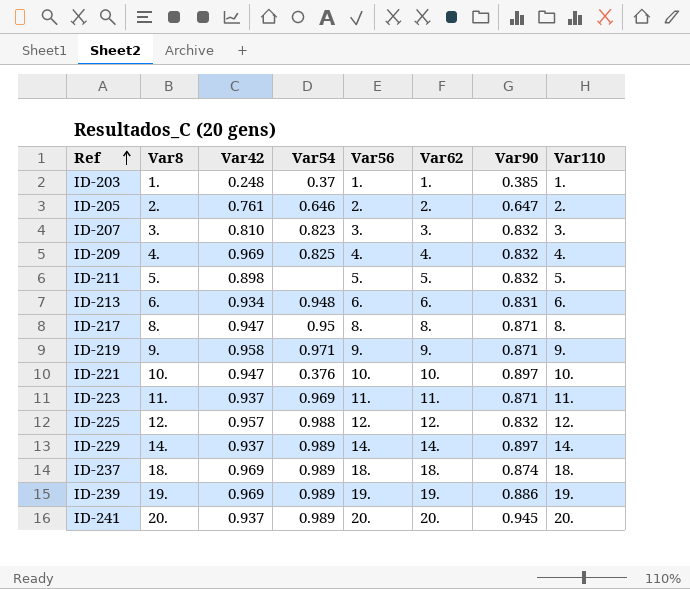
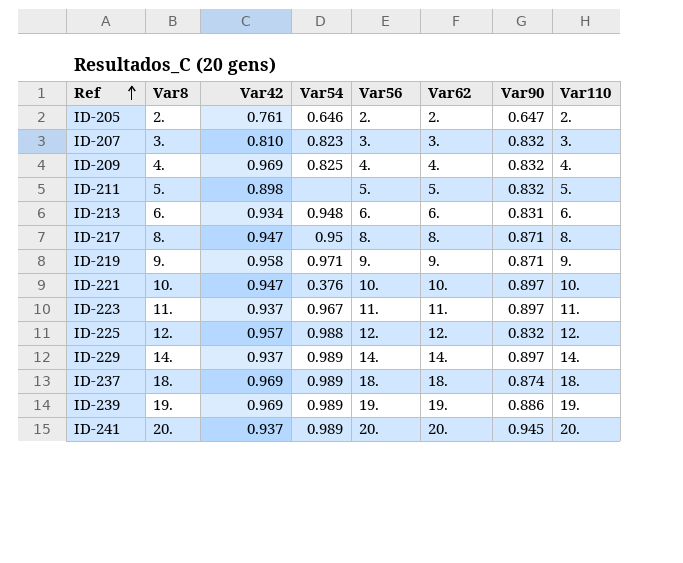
row ID-203: 1. | 0.248 | 0.37 | 1. | 1. | 0.385 | 1. -> none
ID-223 | Var54: 0.969 -> 0.967
ID-223 | Var90: 0.871 -> 0.897

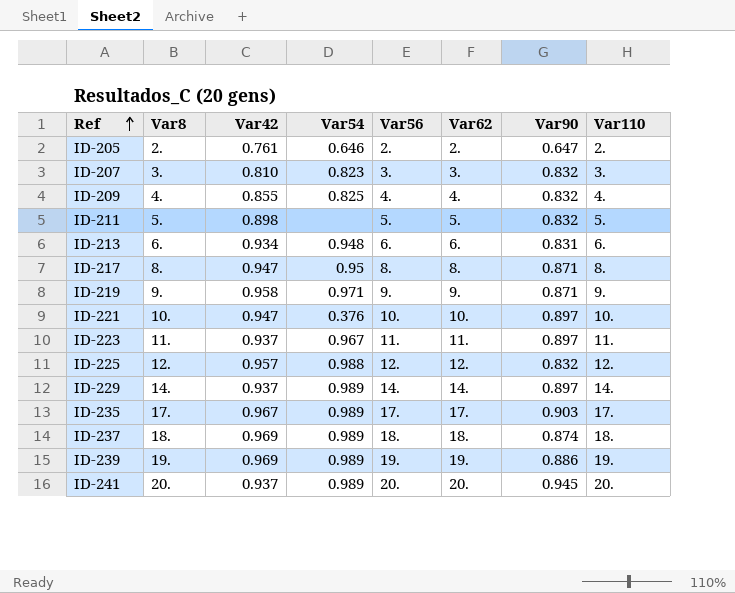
ID-209 | Var42: 0.969 -> 0.855
row ID-235: none -> 17. | 0.967 | 0.989 | 17. | 17. | 0.903 | 17.

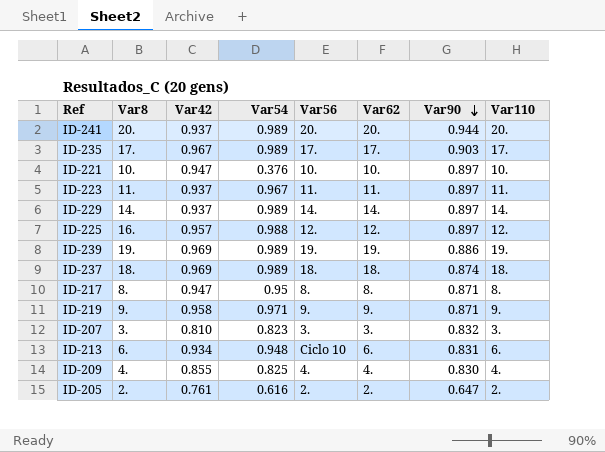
row order: Ref ascending -> Var90 descending
row ID-211: 5. | 0.898 | none | 5. | 5. | 0.832 | 5. -> none
ID-241 | Var90: 0.945 -> 0.944
ID-225 | Var8: 12. -> 16.
ID-225 | Var90: 0.832 -> 0.897
ID-213 | Var56: 6. -> Ciclo 10
ID-209 | Var90: 0.832 -> 0.830
ID-205 | Var54: 0.646 -> 0.616

